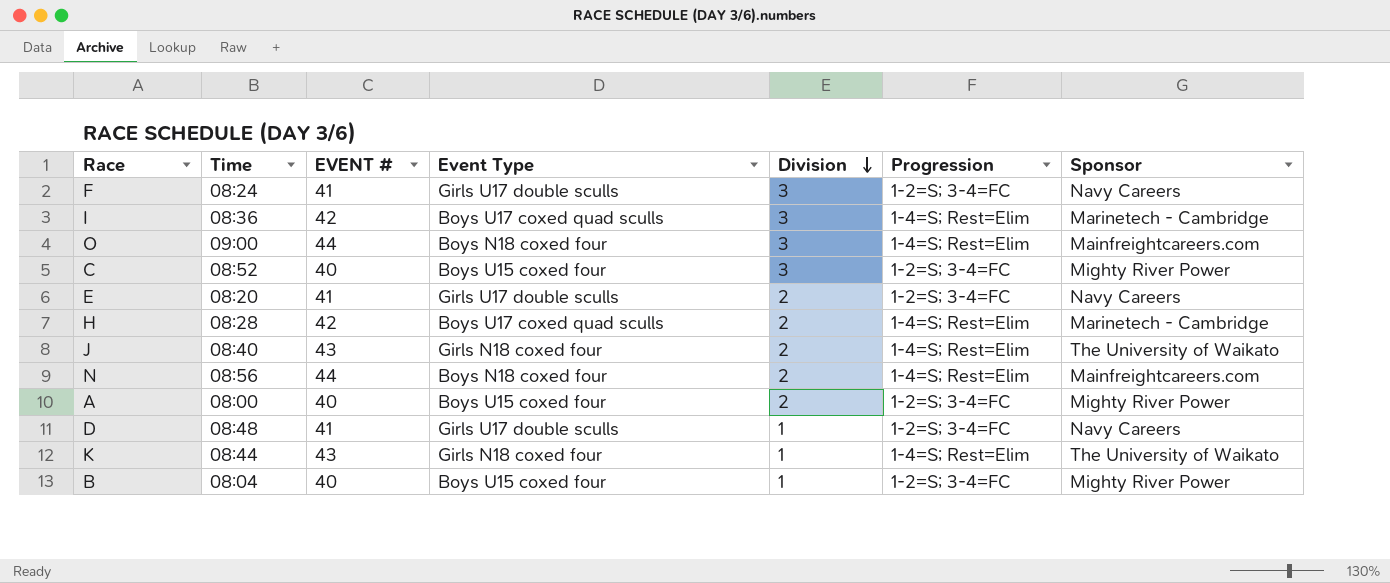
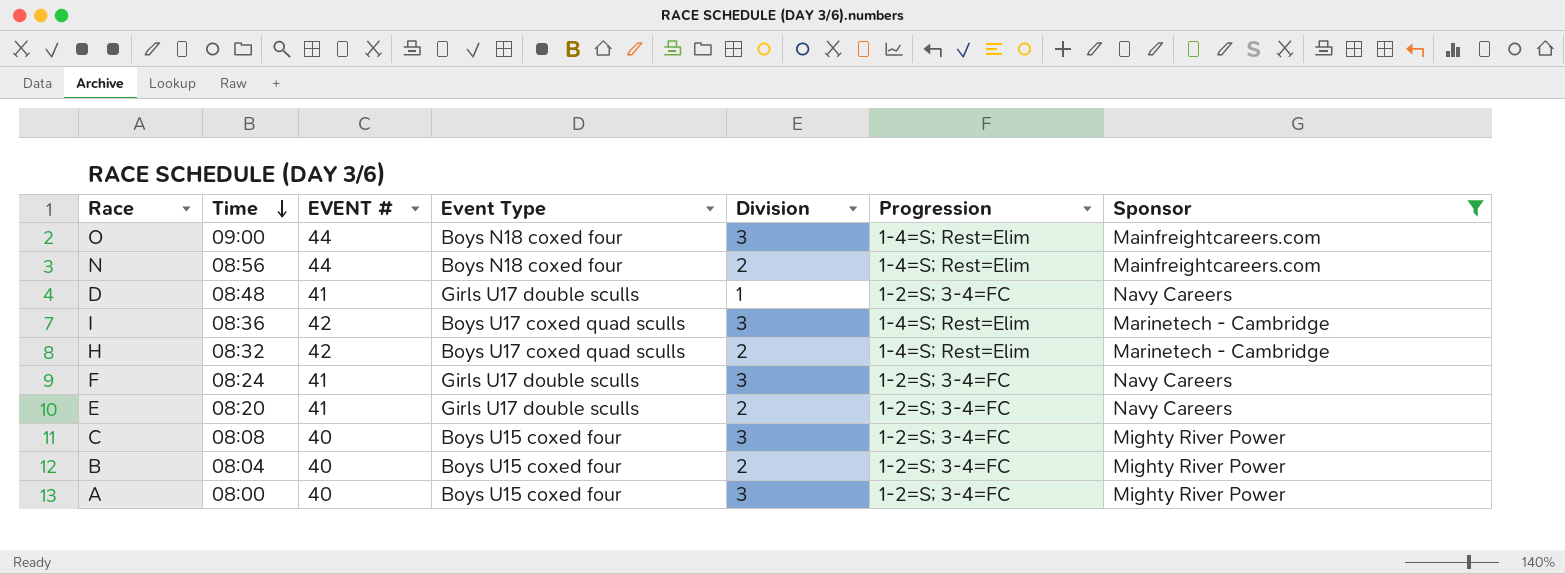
filter: none -> Sponsor != The University of Waikato
row order: Division descending -> Time descending
H | Time: 08:28 -> 08:32
C | Time: 08:52 -> 08:08
B | Division: 1 -> 2
A | Division: 2 -> 3

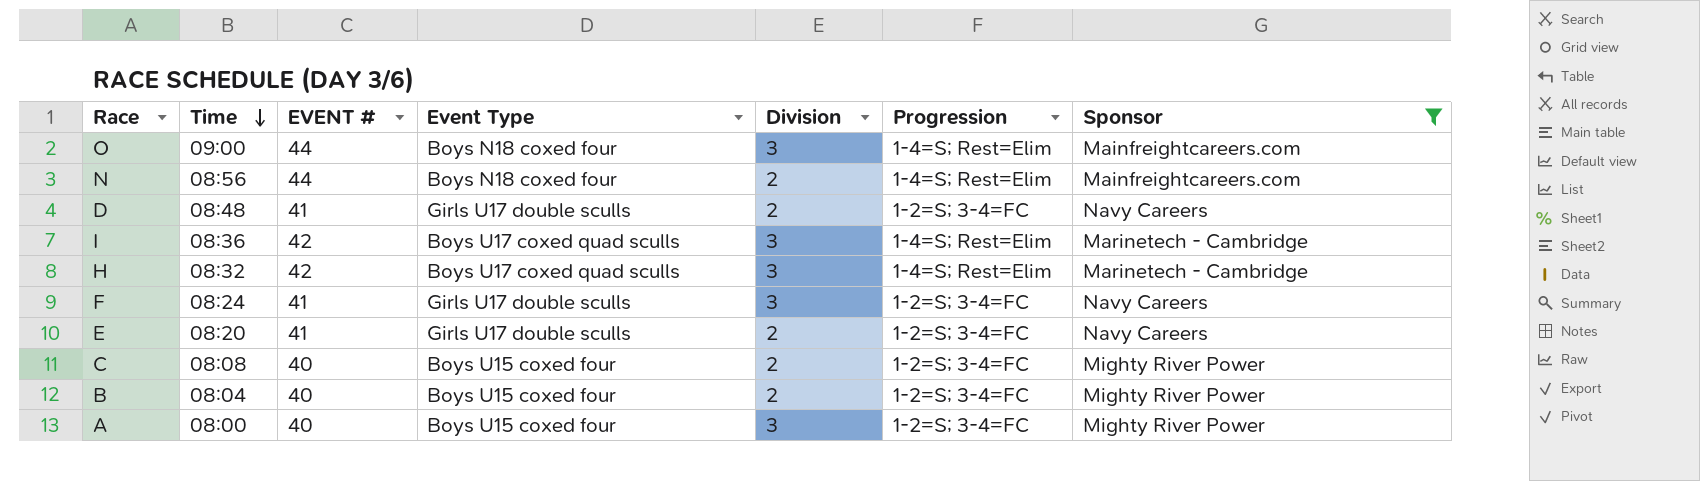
D | Division: 1 -> 2
H | Division: 2 -> 3
C | Division: 3 -> 2

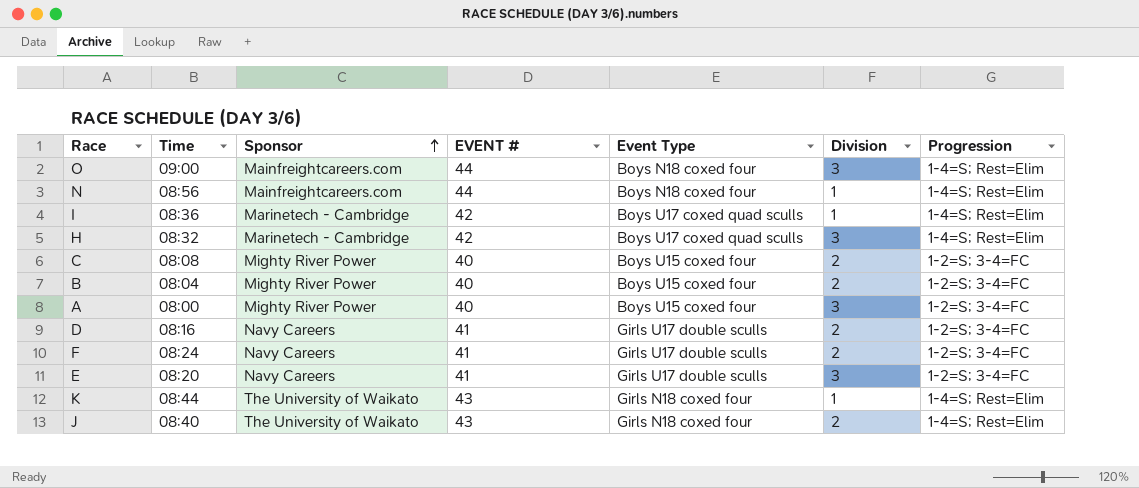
filter: Sponsor != The University of Waikato -> none
row order: Time descending -> Sponsor ascending
column Sponsor | position: 7 -> 3
N | Division: 2 -> 1
I | Division: 3 -> 1
D | Time: 08:48 -> 08:16
F | Division: 3 -> 2
E | Division: 2 -> 3

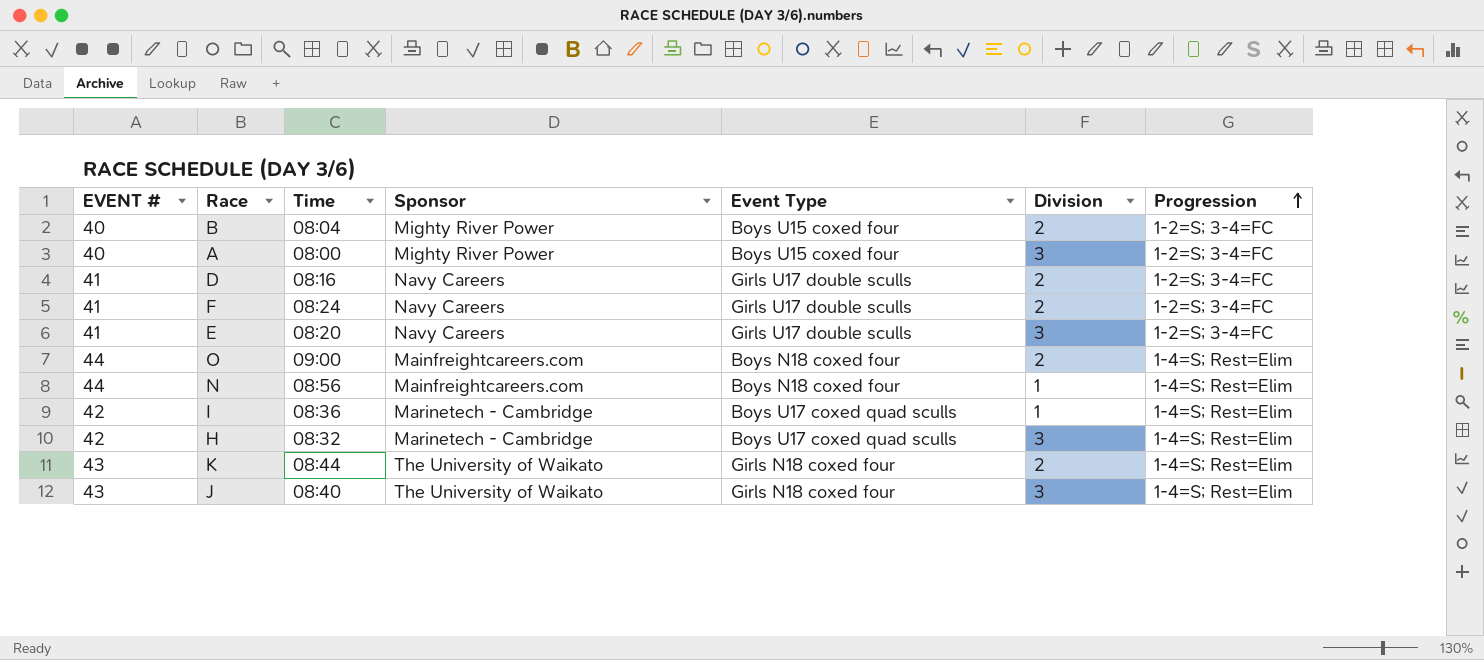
row order: Sponsor ascending -> Progression ascending
column EVENT # | position: 4 -> 1
row C: 08:08 | Mighty River Power | 40 | Boys U15 coxed four | 2 | 1-2=S; 3-4=FC -> none
O | Division: 3 -> 2
K | Division: 1 -> 2
J | Division: 2 -> 3

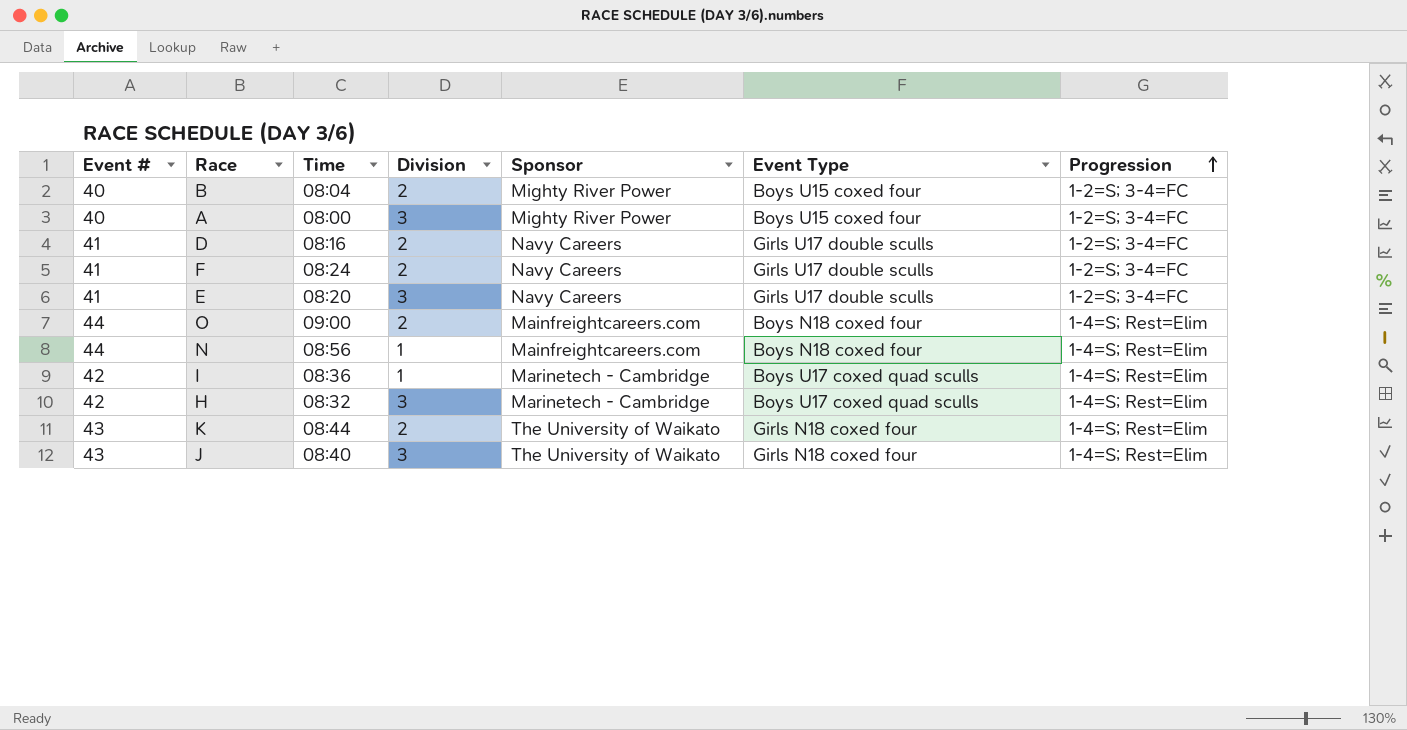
column name: EVENT # -> Event #
column Division | position: 6 -> 4

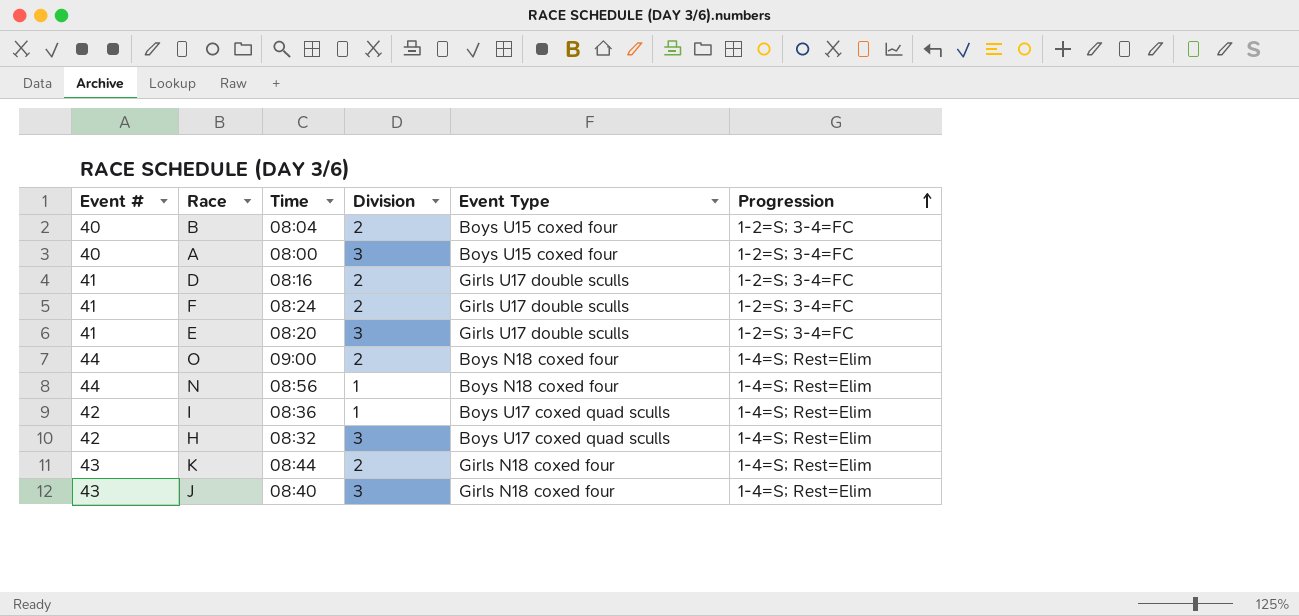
column Sponsor | position: 5 -> none

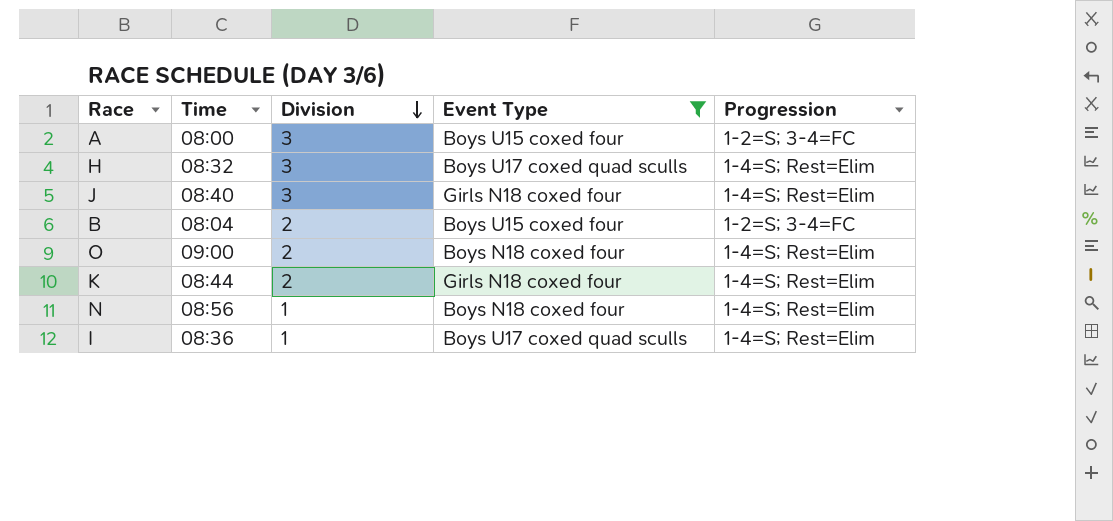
filter: none -> Event Type != Girls U17 double sculls
row order: Progression ascending -> Division descending
column Event # | position: 1 -> none

